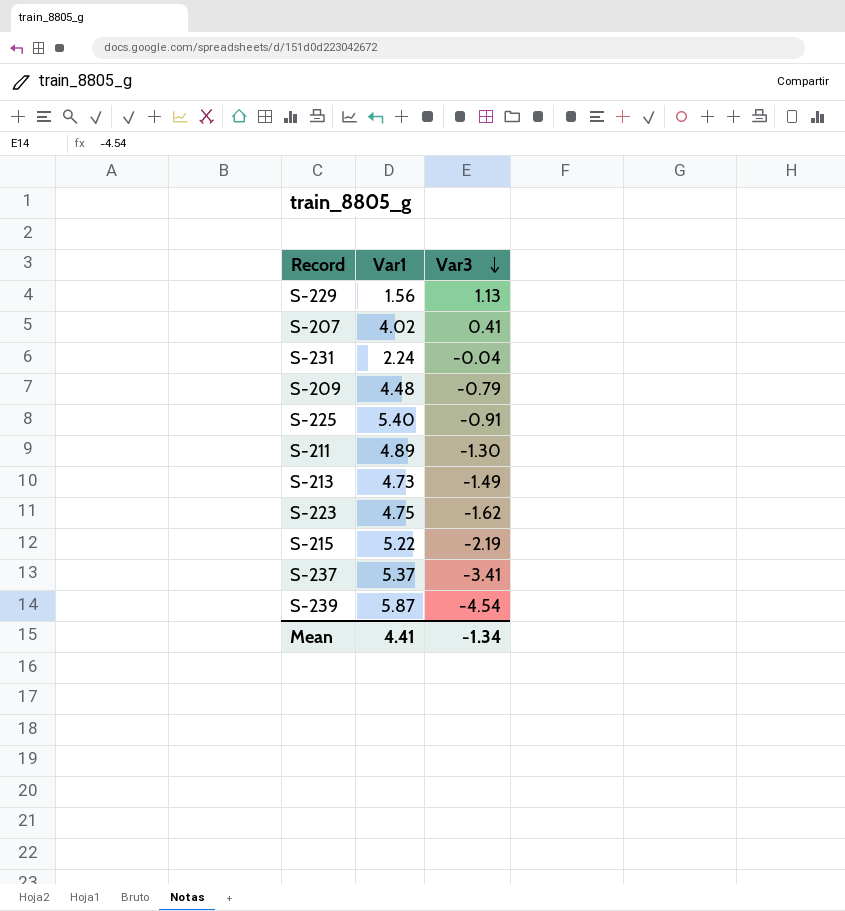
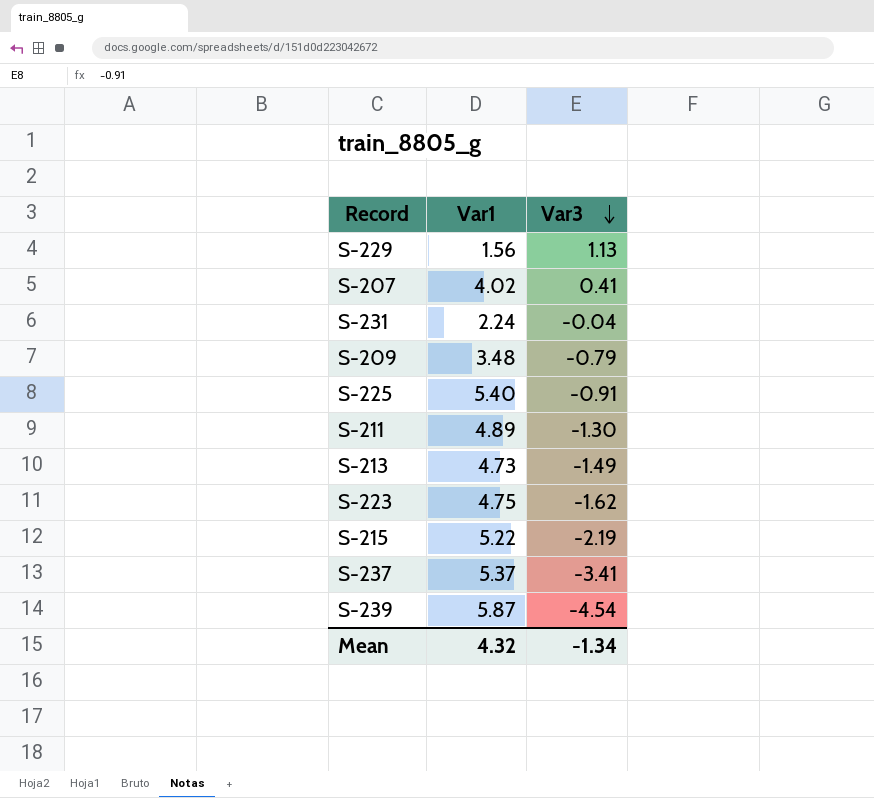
S-209 | Var1: 4.48 -> 3.48
Mean | Var1: 4.41 -> 4.32

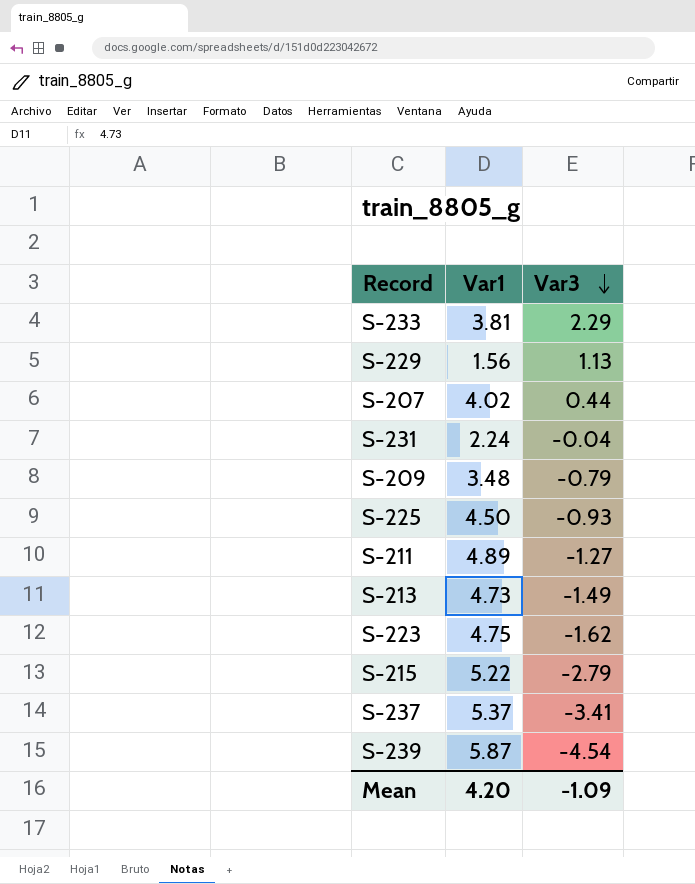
row S-233: none -> 3.81 | 2.29
S-207 | Var3: 0.41 -> 0.44
S-225 | Var1: 5.40 -> 4.50
S-225 | Var3: -0.91 -> -0.93
S-211 | Var3: -1.30 -> -1.27
S-215 | Var3: -2.19 -> -2.79
Mean | Var1: 4.32 -> 4.20
Mean | Var3: -1.34 -> -1.09

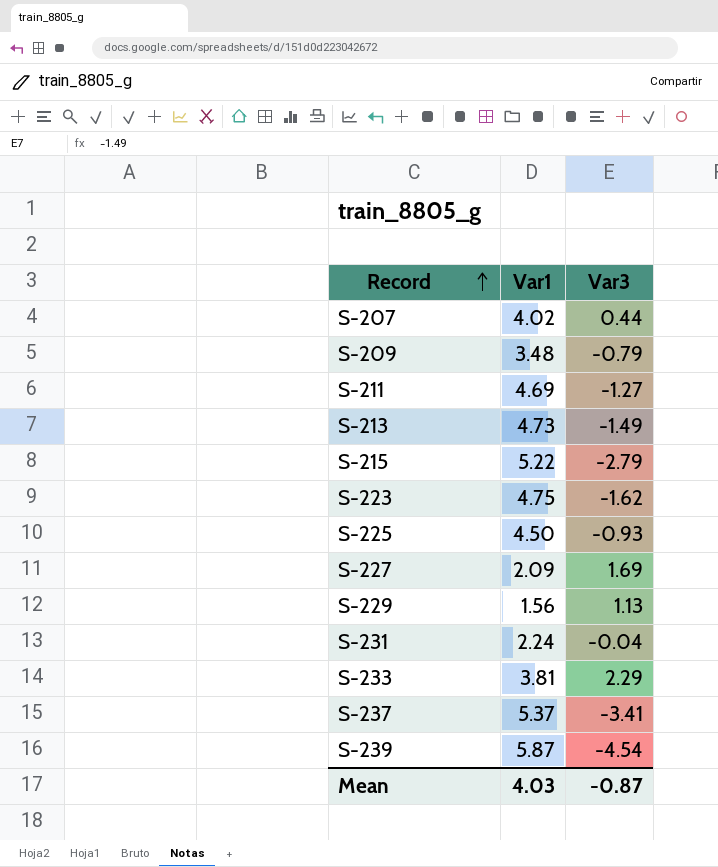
row order: Var3 descending -> Record ascending
S-211 | Var1: 4.89 -> 4.69
row S-227: none -> 2.09 | 1.69
Mean | Var1: 4.20 -> 4.03
Mean | Var3: -1.09 -> -0.87

